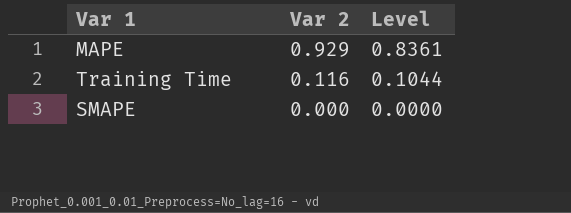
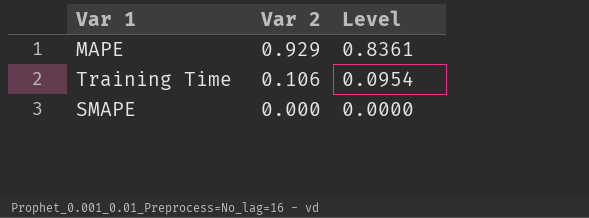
Training Time | Var 2: 0.116 -> 0.106
Training Time | Level: 0.1044 -> 0.0954

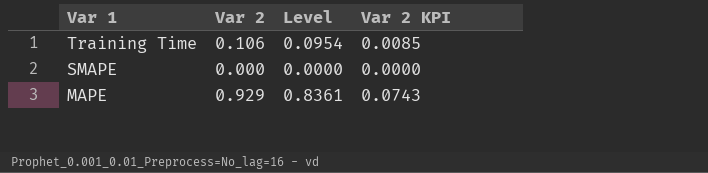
row order: Var 2 descending -> Var 1 descending
column Var 2 KPI | formula: none -> [Var 2] * 0.08

